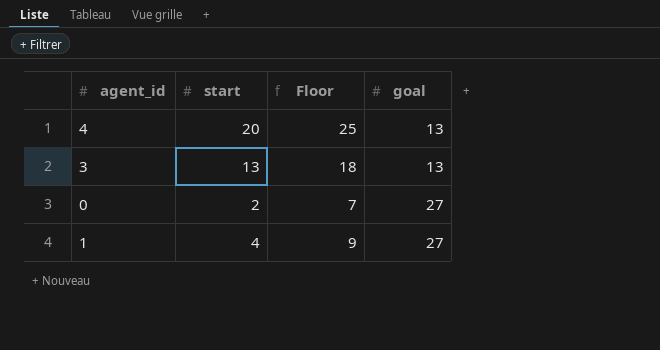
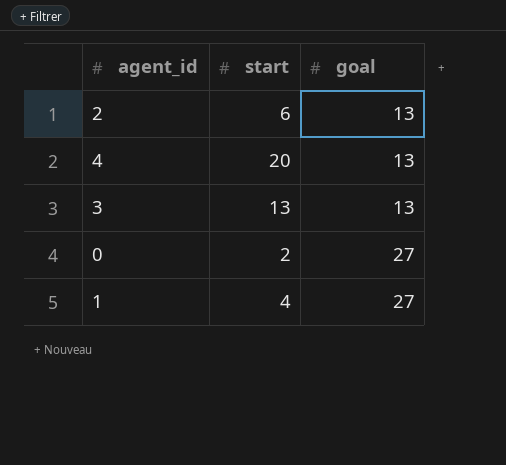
column Floor | formula: [start] + 5 -> none
row 2: none -> 6 | 13

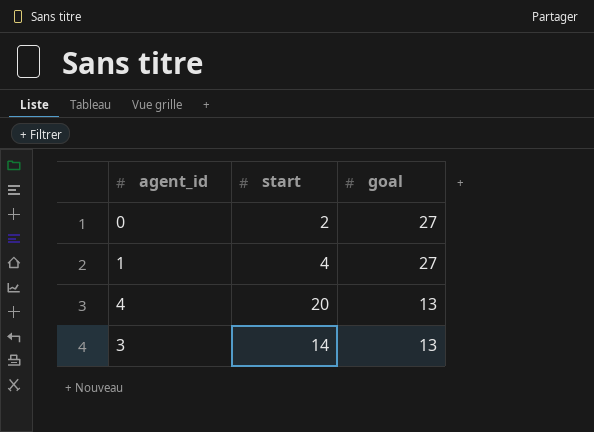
row order: goal ascending -> goal descending
row 2: 6 | 13 -> none
3 | start: 13 -> 14

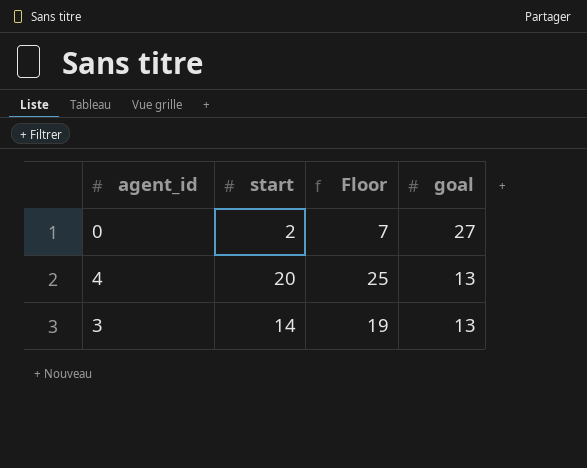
column Floor | formula: none -> [start] + 5
row 1: 4 | 27 -> none

